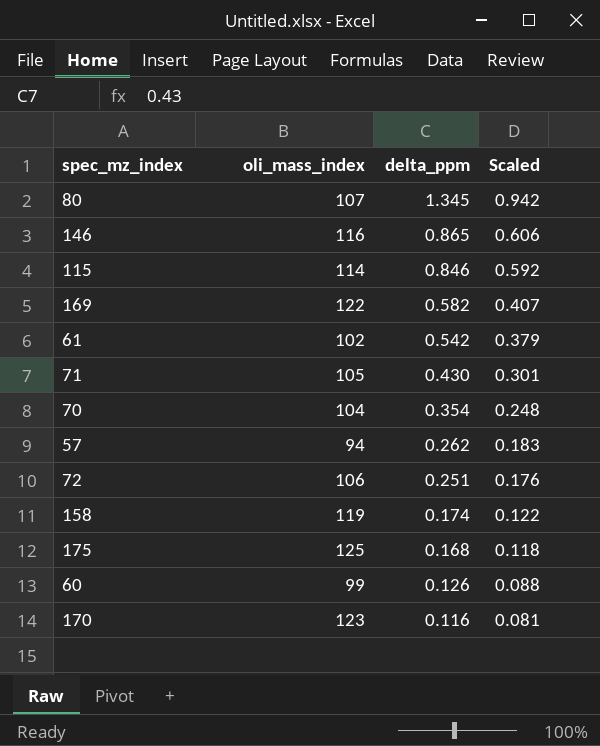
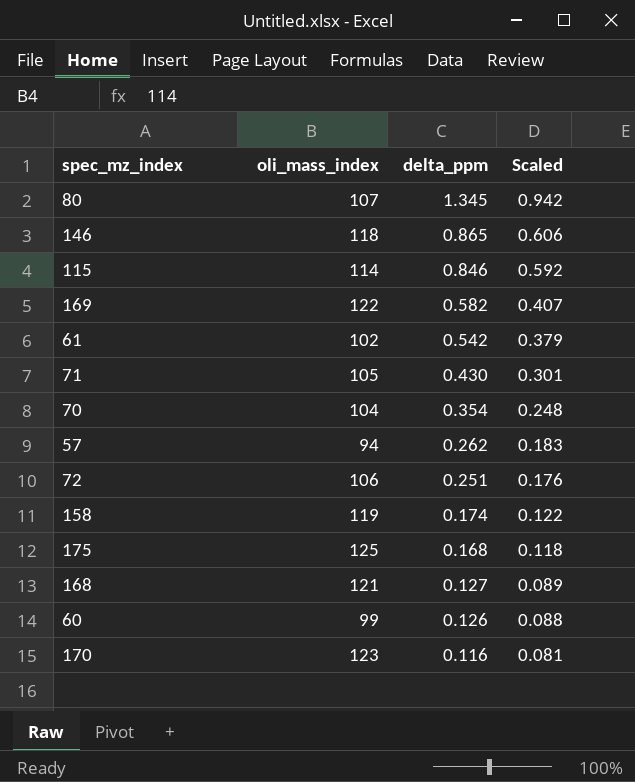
146 | oli_mass_index: 116 -> 118
row 168: none -> 121 | 0.127 | 0.089

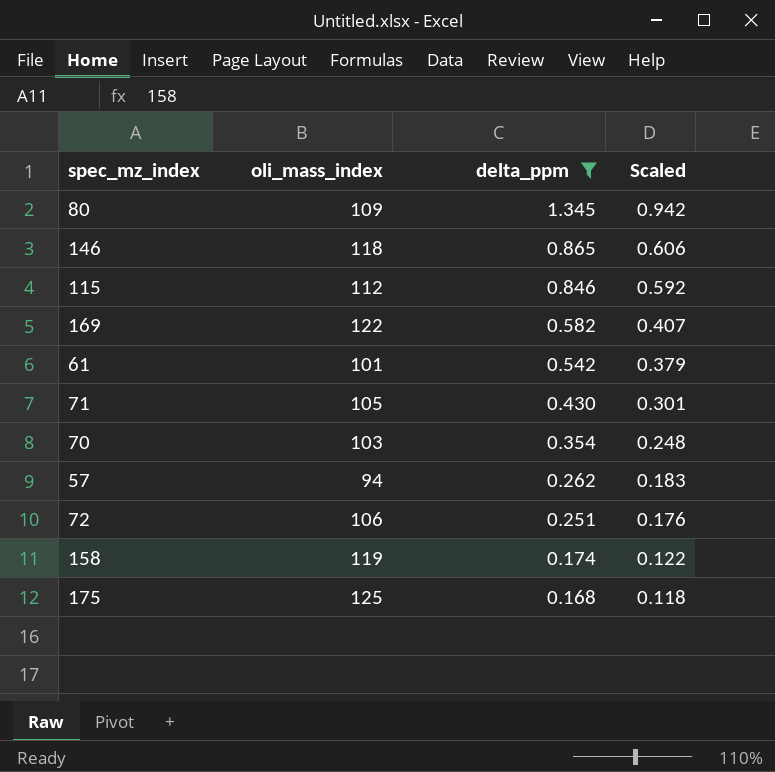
filter: none -> delta_ppm >= 0.168
80 | oli_mass_index: 107 -> 109
115 | oli_mass_index: 114 -> 112
61 | oli_mass_index: 102 -> 101
70 | oli_mass_index: 104 -> 103

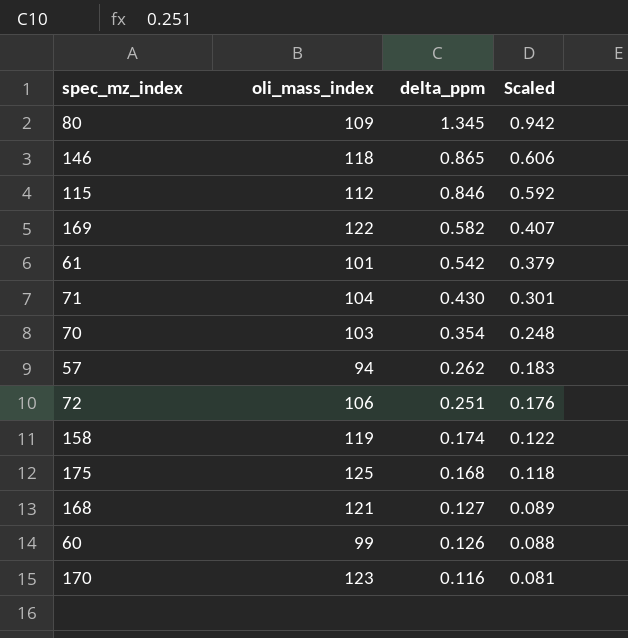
filter: delta_ppm >= 0.168 -> none
71 | oli_mass_index: 105 -> 104

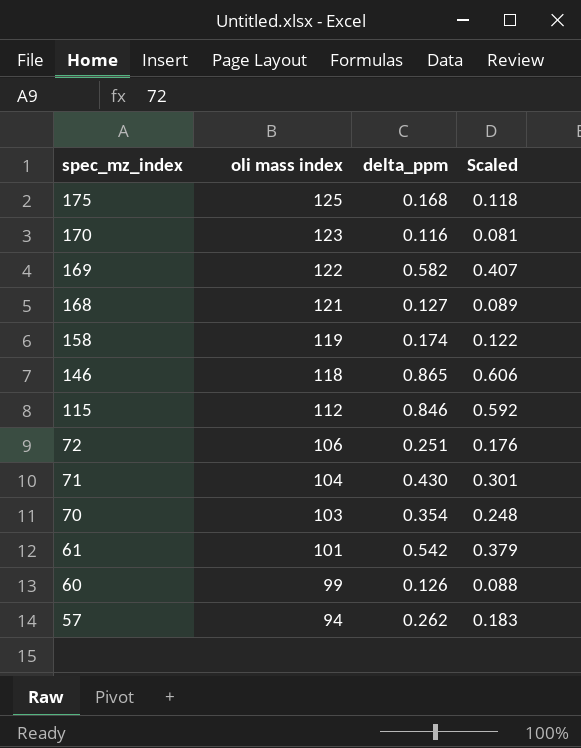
row order: delta_ppm descending -> spec_mz_index descending
column name: oli_mass_index -> oli mass index
row 80: 109 | 1.345 | 0.942 -> none

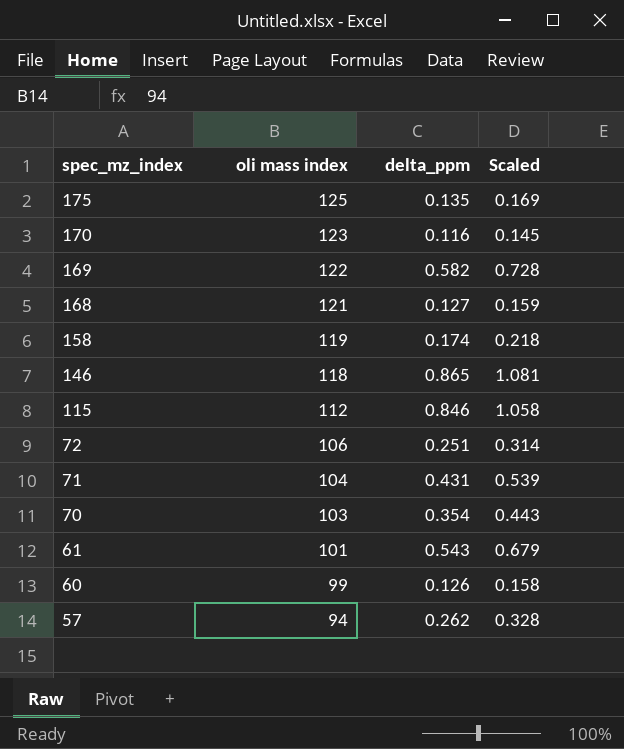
column Scaled | formula: [delta_ppm] * 0.7 -> [delta_ppm] * 1.25
175 | delta_ppm: 0.168 -> 0.135
71 | delta_ppm: 0.430 -> 0.431
61 | delta_ppm: 0.542 -> 0.543

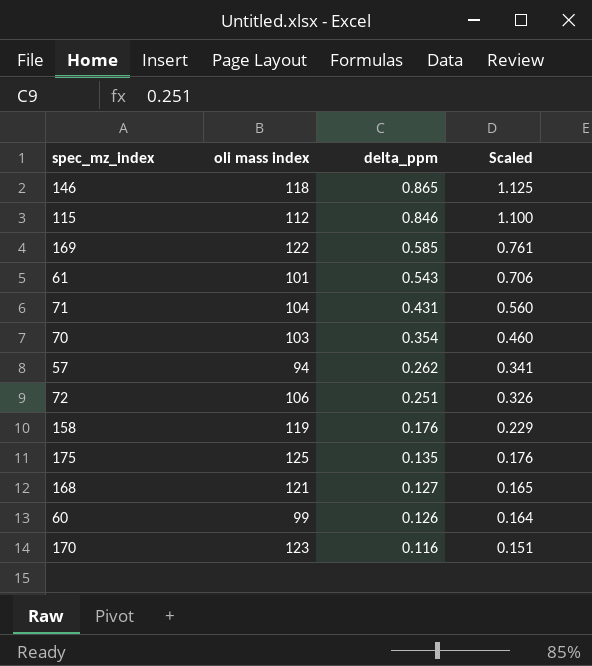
row order: spec_mz_index descending -> delta_ppm descending
column Scaled | formula: [delta_ppm] * 1.25 -> [delta_ppm] * 1.3
169 | delta_ppm: 0.582 -> 0.585
158 | delta_ppm: 0.174 -> 0.176

